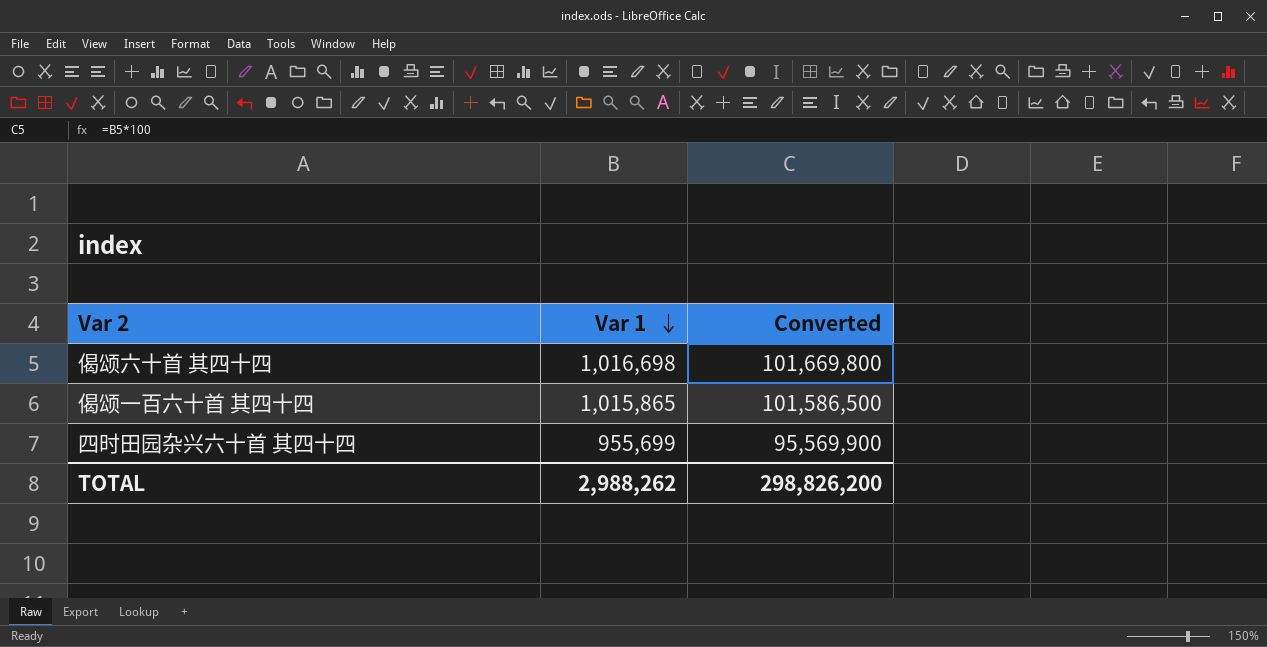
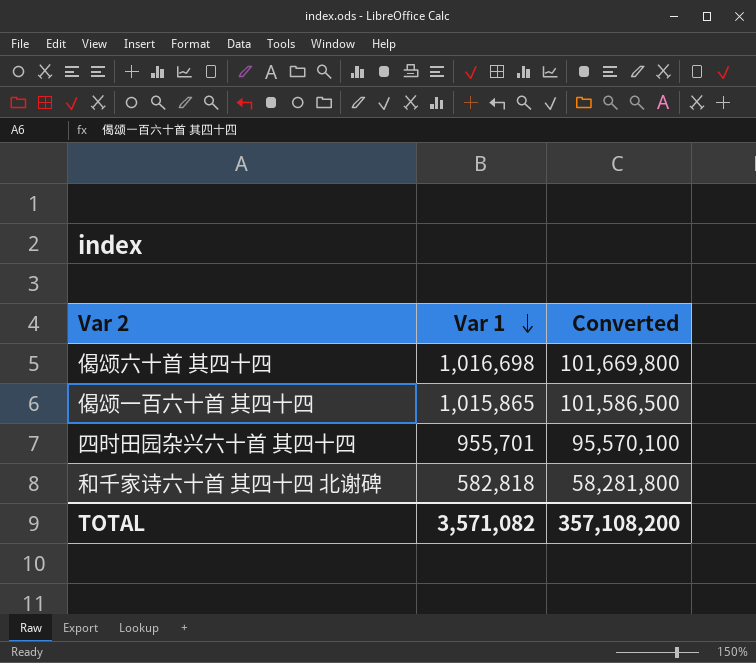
四时田园杂兴六十首 其四十四 | Var 1: 955,699 -> 955,701
四时田园杂兴六十首 其四十四 | Converted: 95,569,900 -> 95,570,100
row 和千家诗六十首 其四十四 北谢碑: none -> 582,818 | 58,281,800
TOTAL | Var 1: 2,988,262 -> 3,571,082
TOTAL | Converted: 298,826,200 -> 357,108,200

